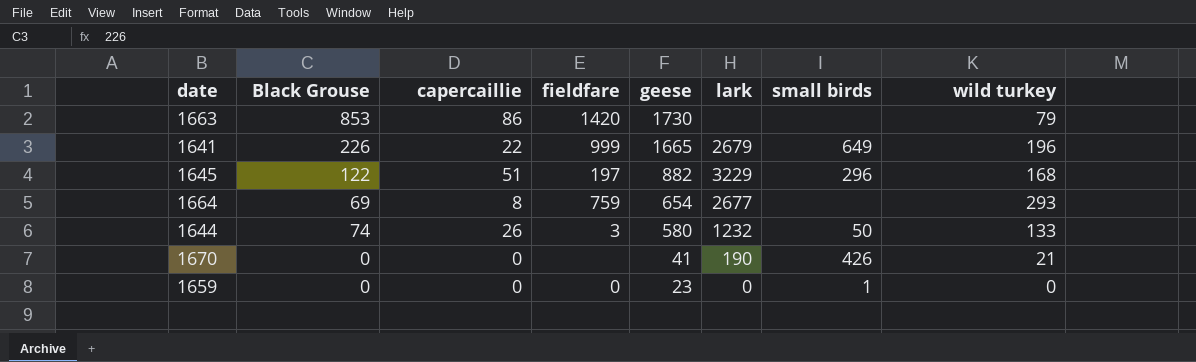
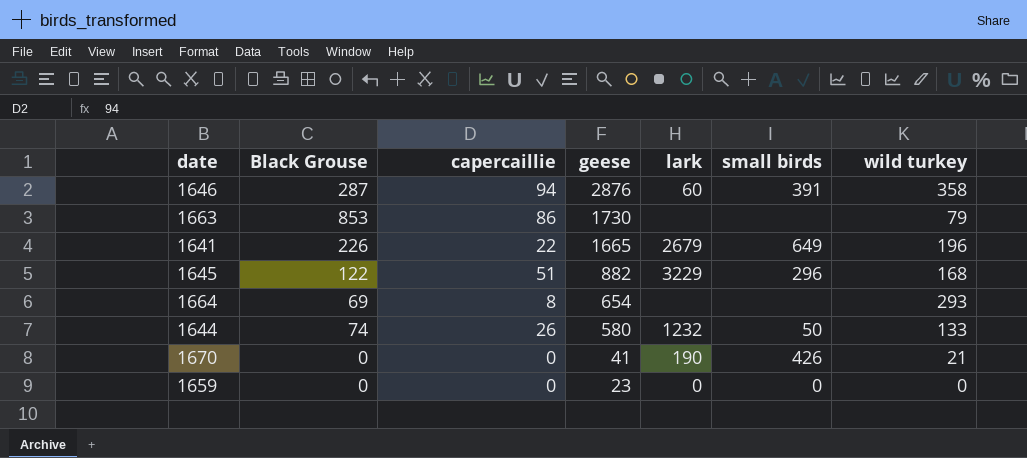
column fieldfare | position: 4 -> none
row 1646: none -> 287 | 94 | 2876 | 60 | 391 | 358
1664 | lark: 2677 -> none
1659 | small birds: 1 -> 0

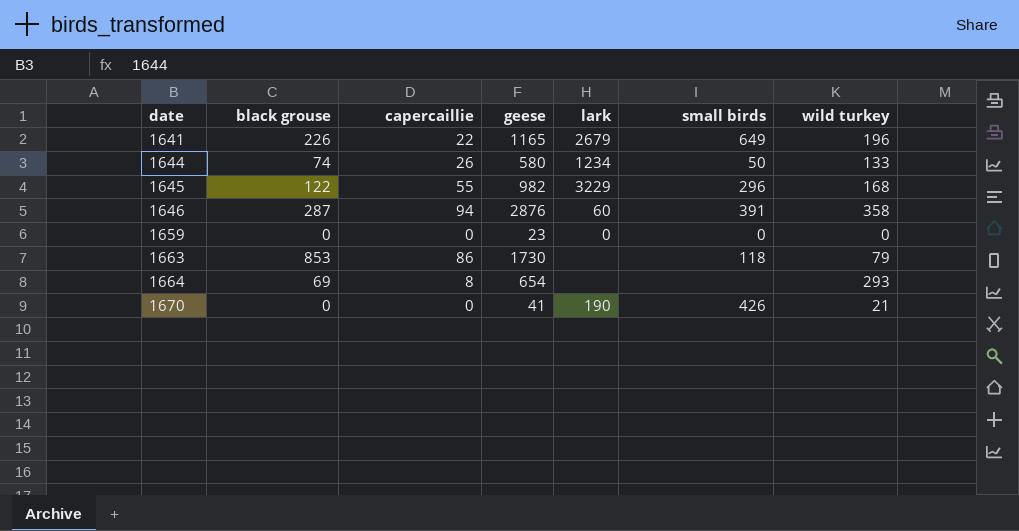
row order: geese descending -> date ascending
column name: Black Grouse -> black grouse
1641 | geese: 1665 -> 1165
1644 | lark: 1232 -> 1234
1645 | capercaillie: 51 -> 55
1645 | geese: 882 -> 982
1663 | small birds: none -> 118

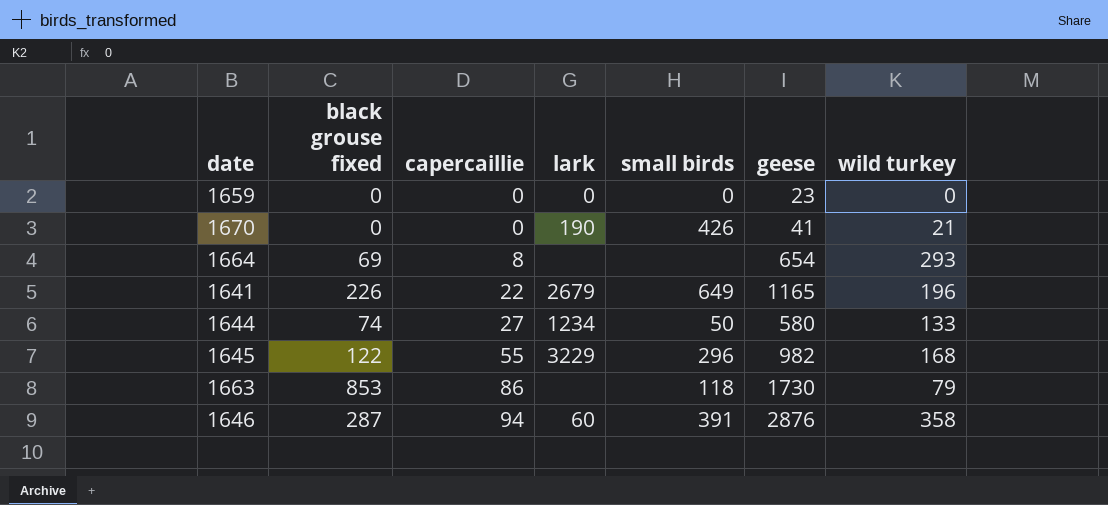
row order: date ascending -> capercaillie ascending
column name: black grouse -> black grouse fixed
column geese | position: 4 -> 6
1644 | capercaillie: 26 -> 27

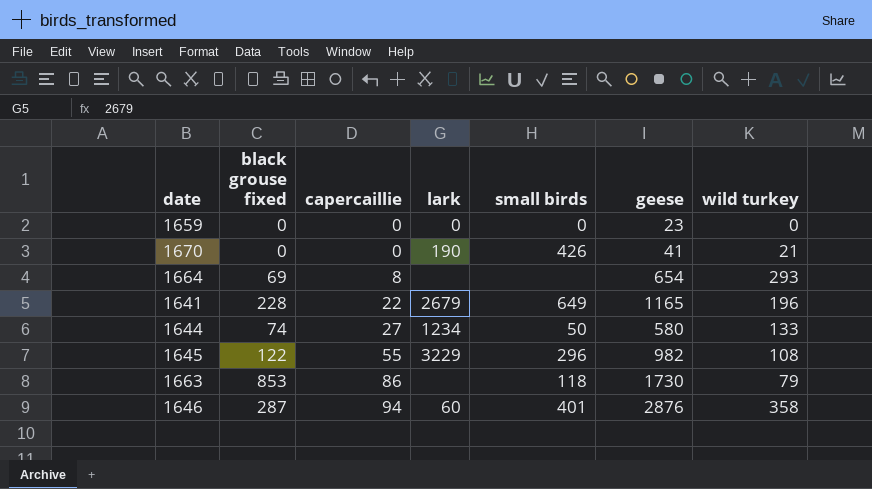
1641 | black grouse fixed: 226 -> 228
1645 | wild turkey: 168 -> 108
1646 | small birds: 391 -> 401

